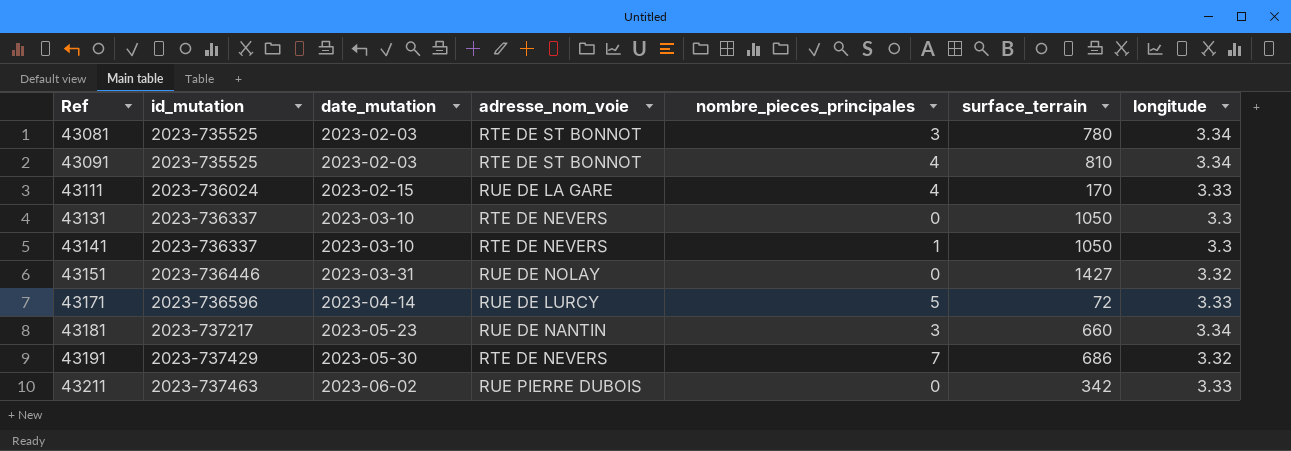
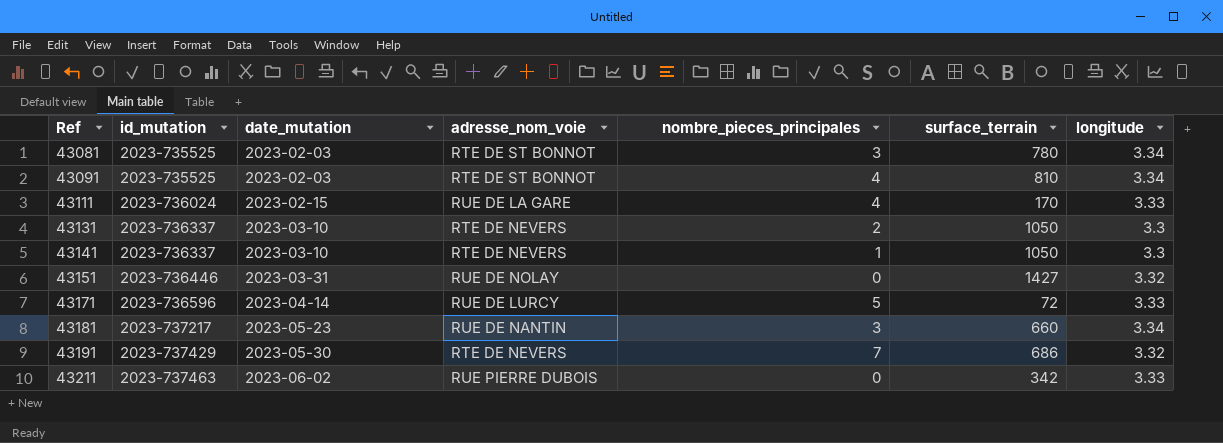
43131 | nombre_pieces_principales: 0 -> 2

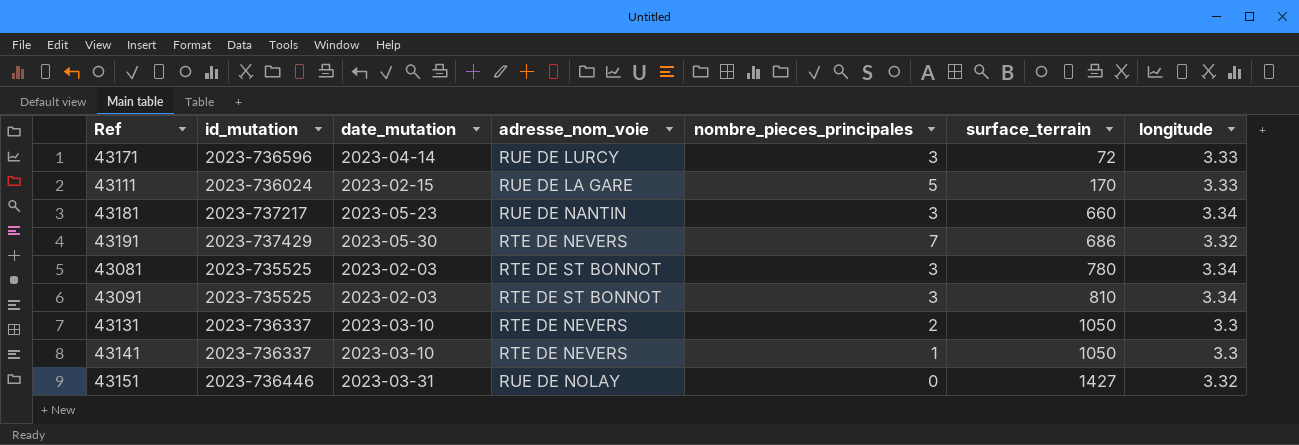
row order: Ref ascending -> surface_terrain ascending
row 43211: 2023-737463 | 2023-06-02 | RUE PIERRE DUBOIS | 0 | 342 | 3.33 -> none
43171 | nombre_pieces_principales: 5 -> 3
43111 | nombre_pieces_principales: 4 -> 5
43091 | nombre_pieces_principales: 4 -> 3

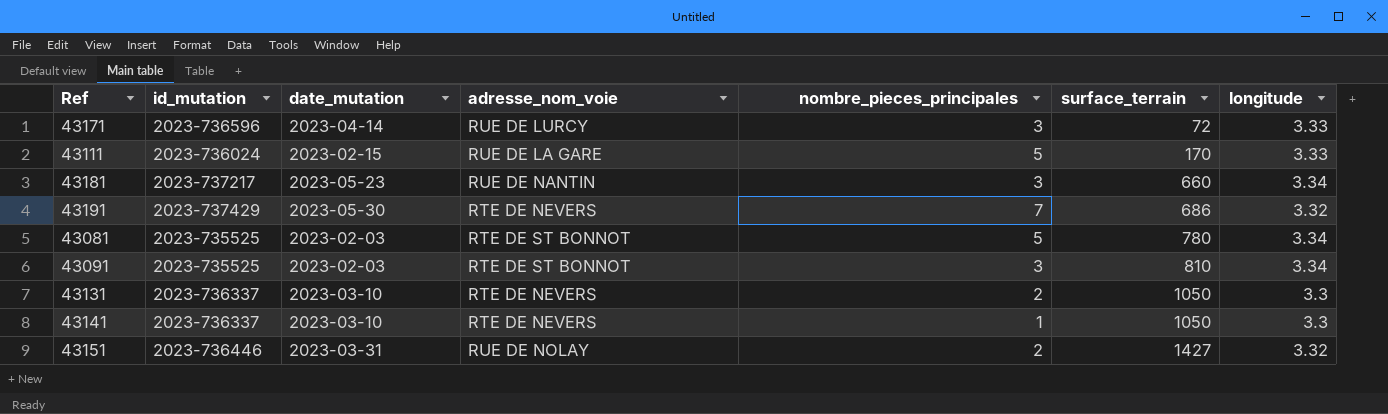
43081 | nombre_pieces_principales: 3 -> 5
43151 | nombre_pieces_principales: 0 -> 2

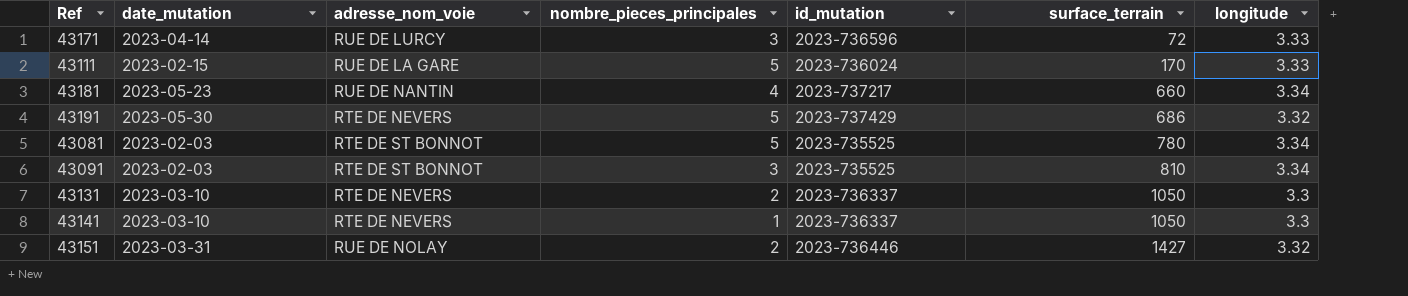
column id_mutation | position: 2 -> 5
43181 | nombre_pieces_principales: 3 -> 4
43191 | nombre_pieces_principales: 7 -> 5

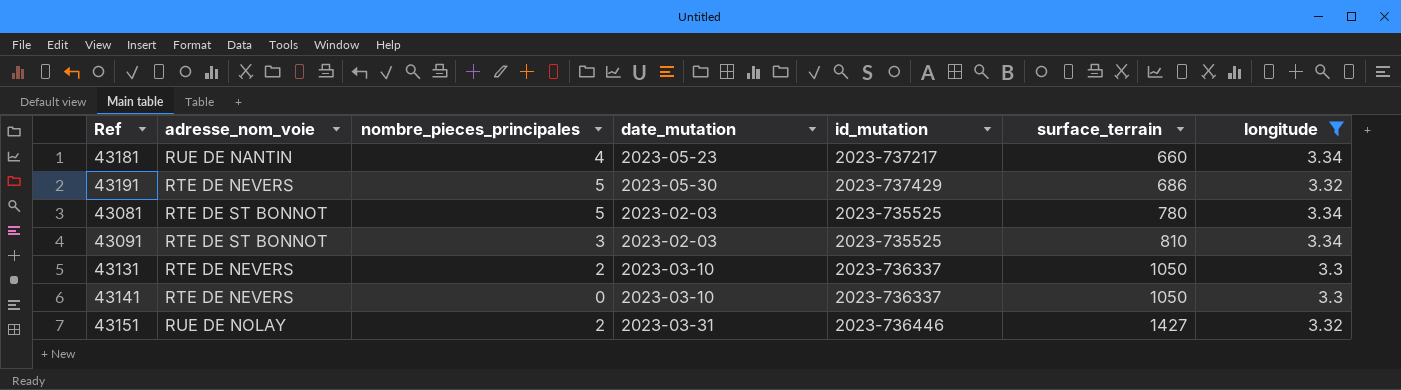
filter: none -> longitude != 3.33
column date_mutation | position: 2 -> 4
43141 | nombre_pieces_principales: 1 -> 0

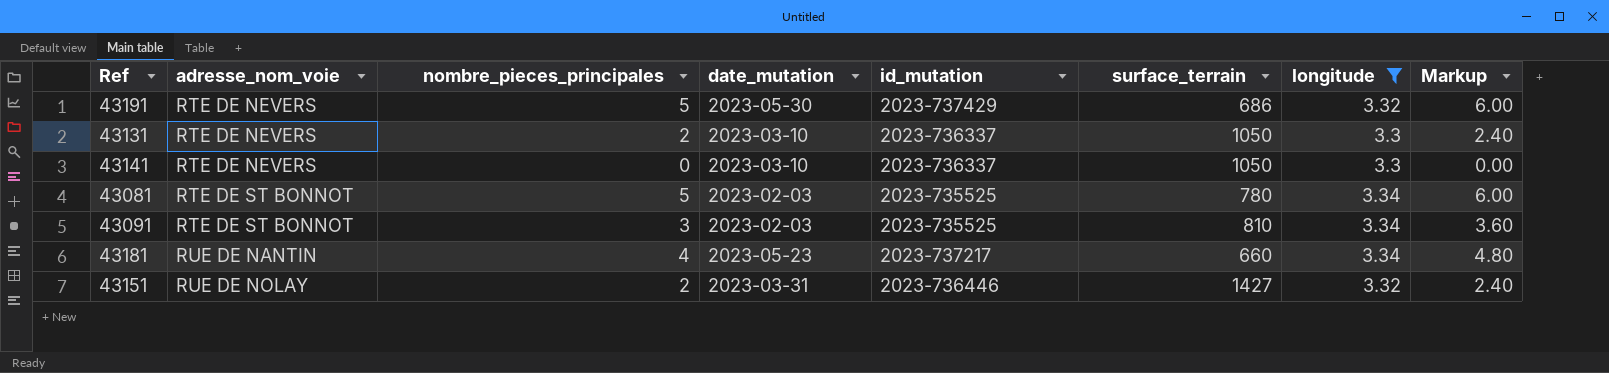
row order: surface_terrain ascending -> adresse_nom_voie ascending
column Markup | formula: none -> [nombre_pieces_principales] * 1.2

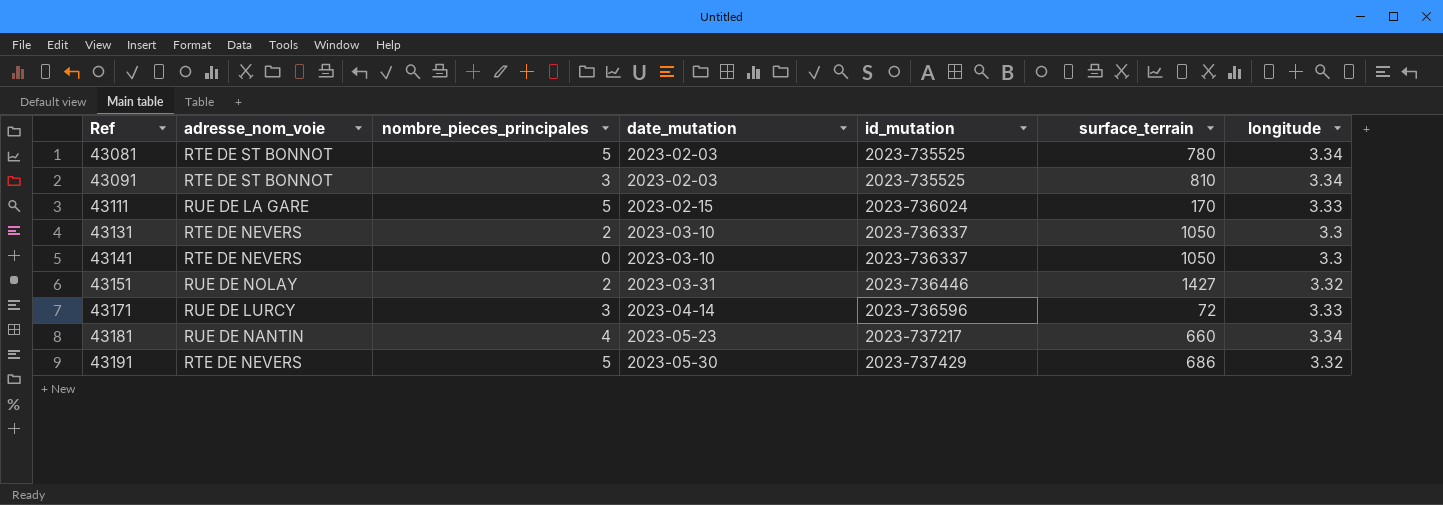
filter: longitude != 3.33 -> none
row order: adresse_nom_voie ascending -> Ref ascending
column Markup | formula: [nombre_pieces_principales] * 1.2 -> none

